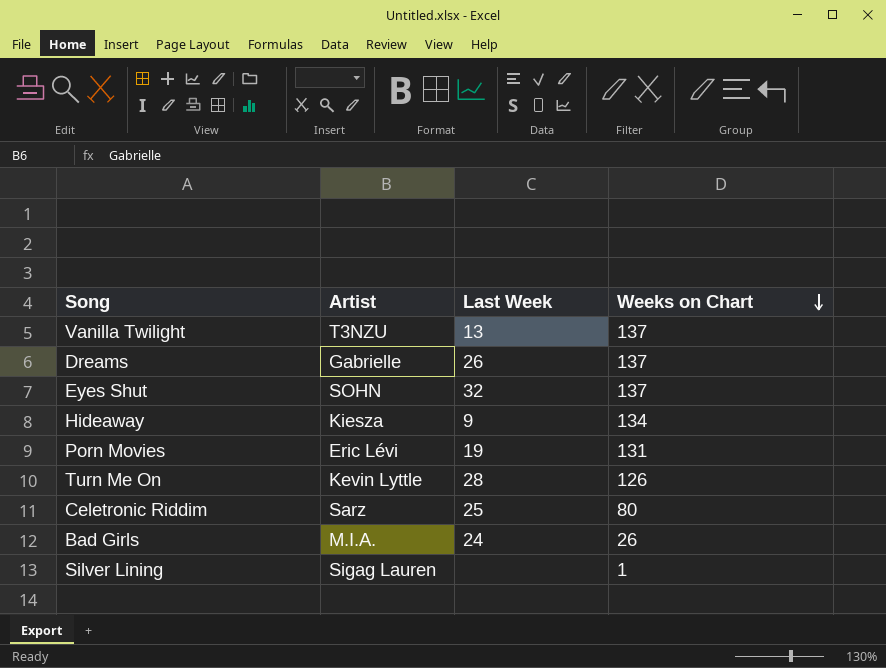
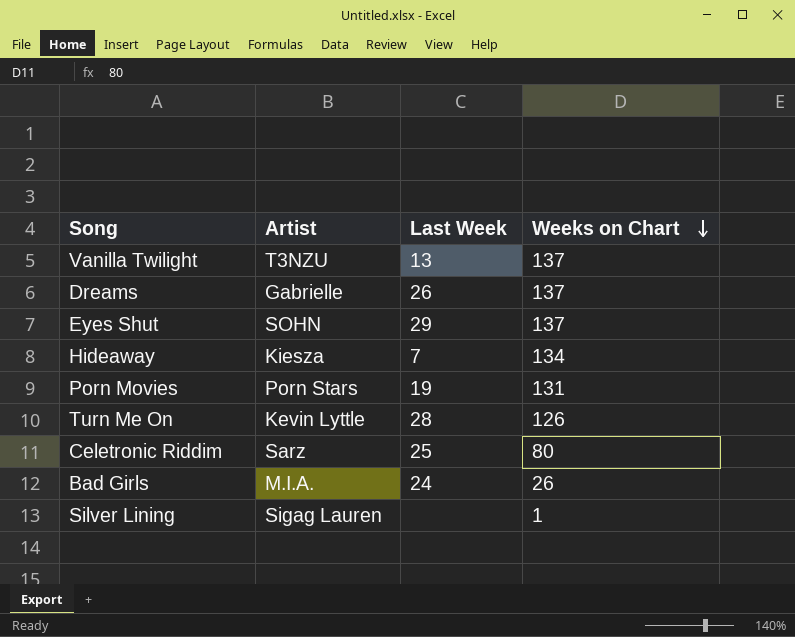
Eyes Shut | Last Week: 32 -> 29
Hideaway | Last Week: 9 -> 7
Porn Movies | Artist: Eric Lévi -> Porn Stars

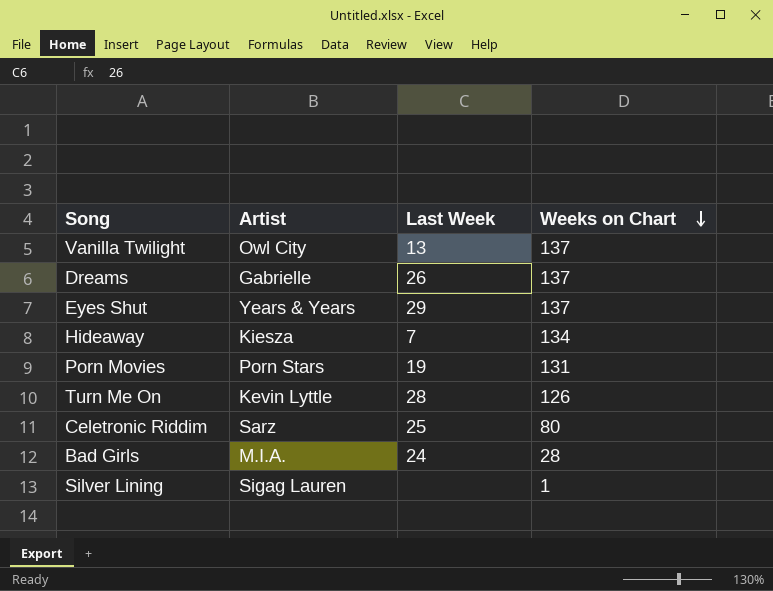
Vanilla Twilight | Artist: T3NZU -> Owl City
Eyes Shut | Artist: SOHN -> Years & Years
Bad Girls | Weeks on Chart: 26 -> 28

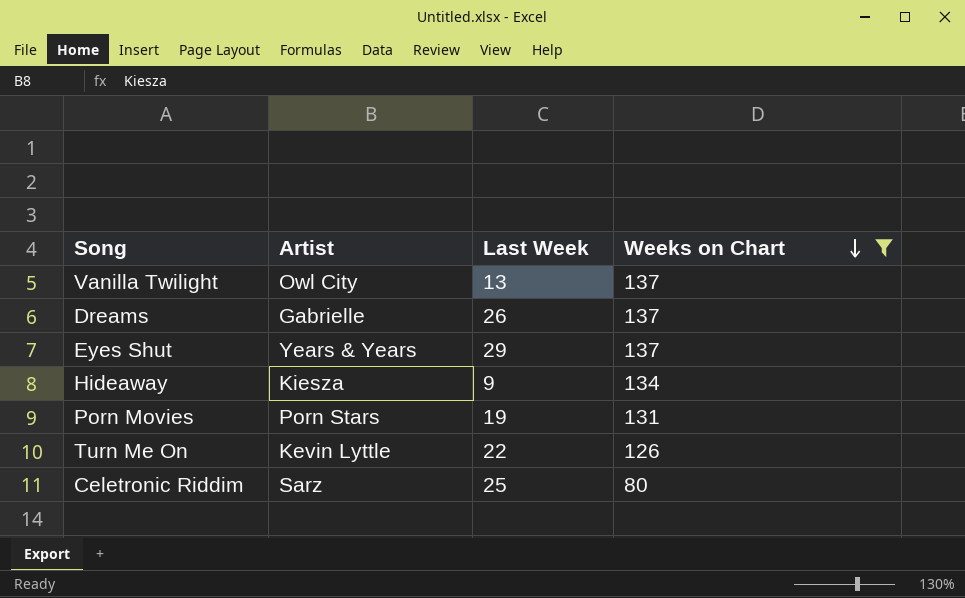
filter: none -> Weeks on Chart >= 80
Hideaway | Last Week: 7 -> 9
Turn Me On | Last Week: 28 -> 22

